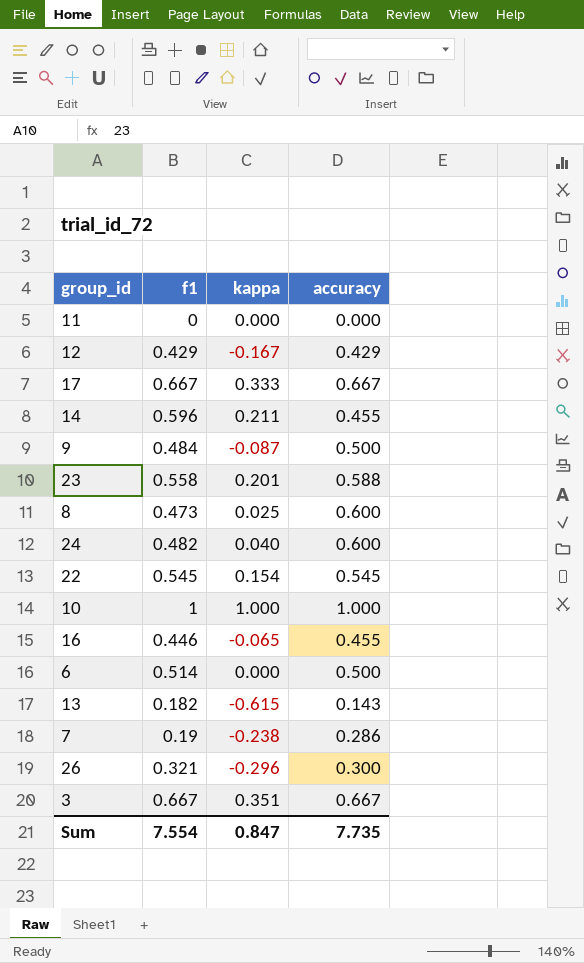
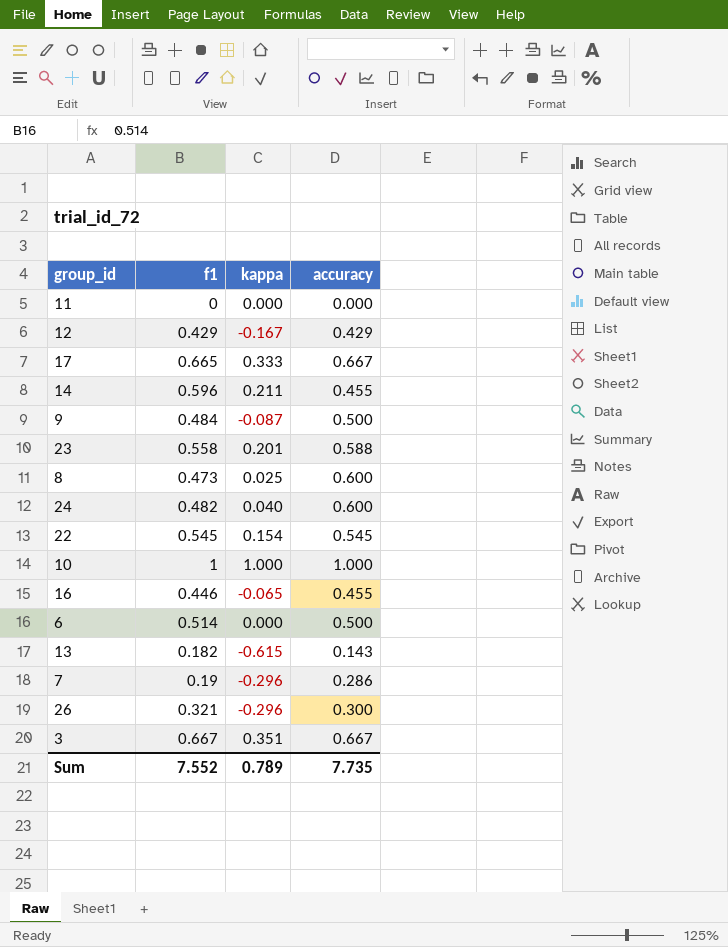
17 | f1: 0.667 -> 0.665
7 | kappa: -0.238 -> -0.296
Sum | f1: 7.554 -> 7.552
Sum | kappa: 0.847 -> 0.789

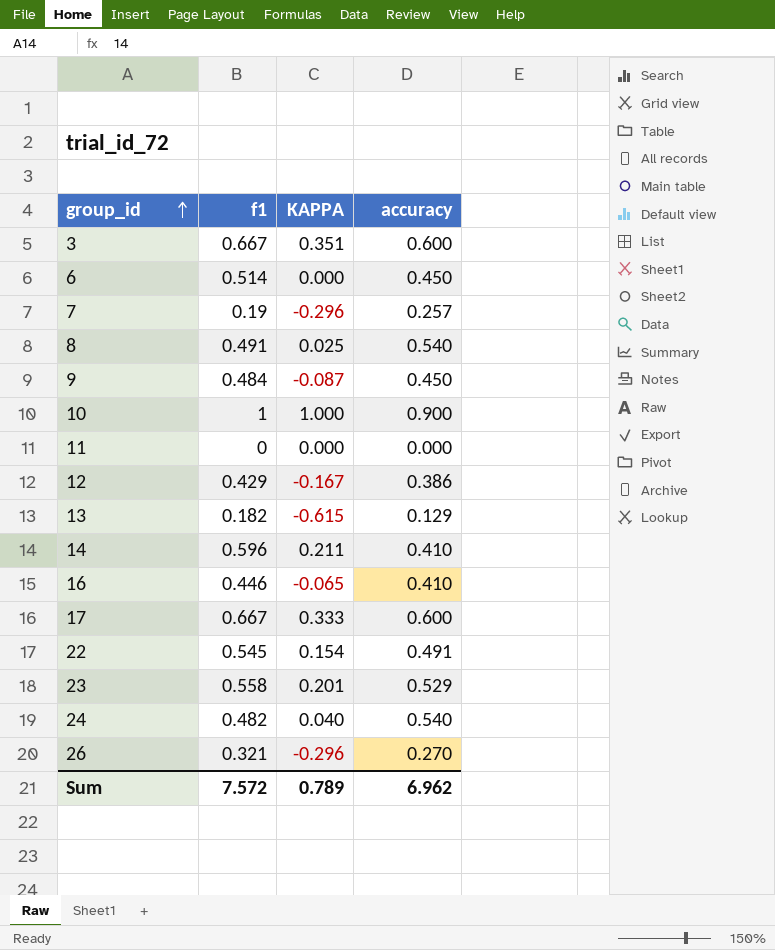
row order: none -> group_id ascending
column name: kappa -> KAPPA
3 | accuracy: 0.667 -> 0.600
6 | accuracy: 0.500 -> 0.450
7 | accuracy: 0.286 -> 0.257
8 | f1: 0.473 -> 0.491
8 | accuracy: 0.600 -> 0.540
9 | accuracy: 0.500 -> 0.450
10 | accuracy: 1.000 -> 0.900
12 | accuracy: 0.429 -> 0.386
13 | accuracy: 0.143 -> 0.129
14 | accuracy: 0.455 -> 0.410
16 | accuracy: 0.455 -> 0.410
17 | f1: 0.665 -> 0.667
17 | accuracy: 0.667 -> 0.600
22 | accuracy: 0.545 -> 0.491
23 | accuracy: 0.588 -> 0.529
24 | accuracy: 0.600 -> 0.540
26 | accuracy: 0.300 -> 0.270
Sum | f1: 7.552 -> 7.572
Sum | accuracy: 7.735 -> 6.962

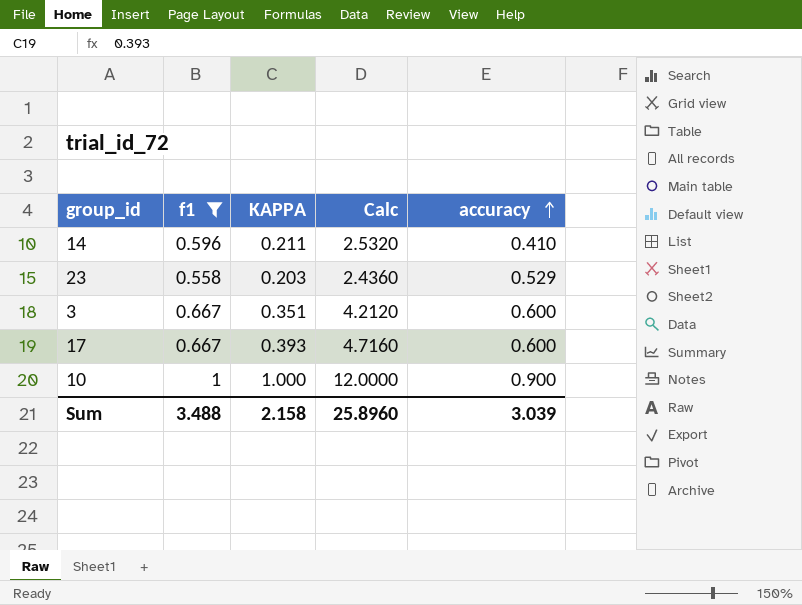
filter: none -> f1 >= 0.558
row order: group_id ascending -> accuracy ascending
column Calc | formula: none -> [KAPPA] * 12
23 | KAPPA: 0.201 -> 0.203
17 | KAPPA: 0.333 -> 0.393
Sum | f1: 7.572 -> 3.488
Sum | KAPPA: 0.789 -> 2.158
Sum | accuracy: 6.962 -> 3.039

